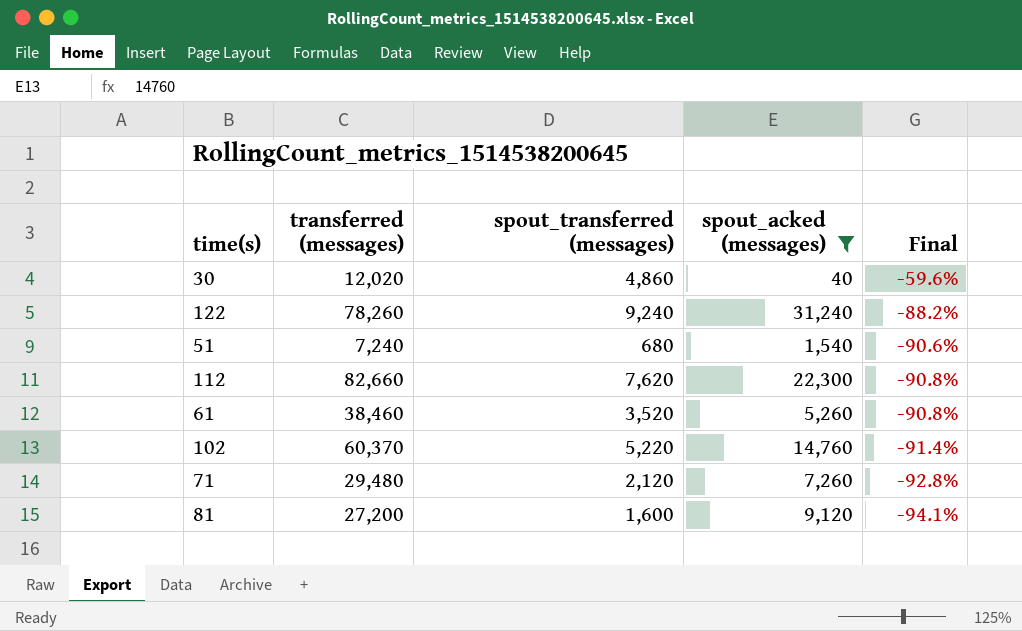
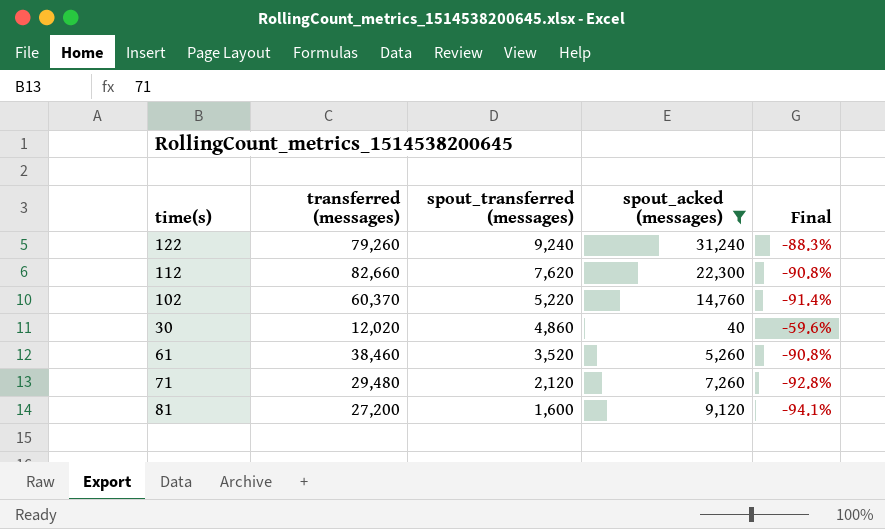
row order: Final descending -> spout_transferred (messages) descending
row 51: 7,240 | 680 | 1,540 | -90.6% -> none
122 | transferred (messages): 78,260 -> 79,260
122 | Final: -88.2% -> -88.3%

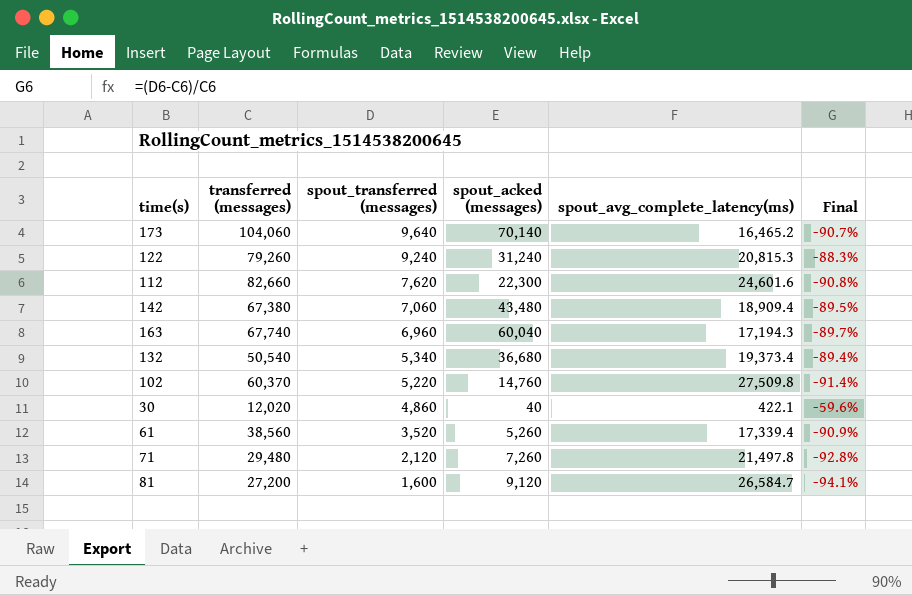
filter: spout_acked (messages) <= 31,240 -> none
column spout_avg_complete_latency(ms) | position: none -> 5
61 | transferred (messages): 38,460 -> 38,560
61 | Final: -90.8% -> -90.9%

